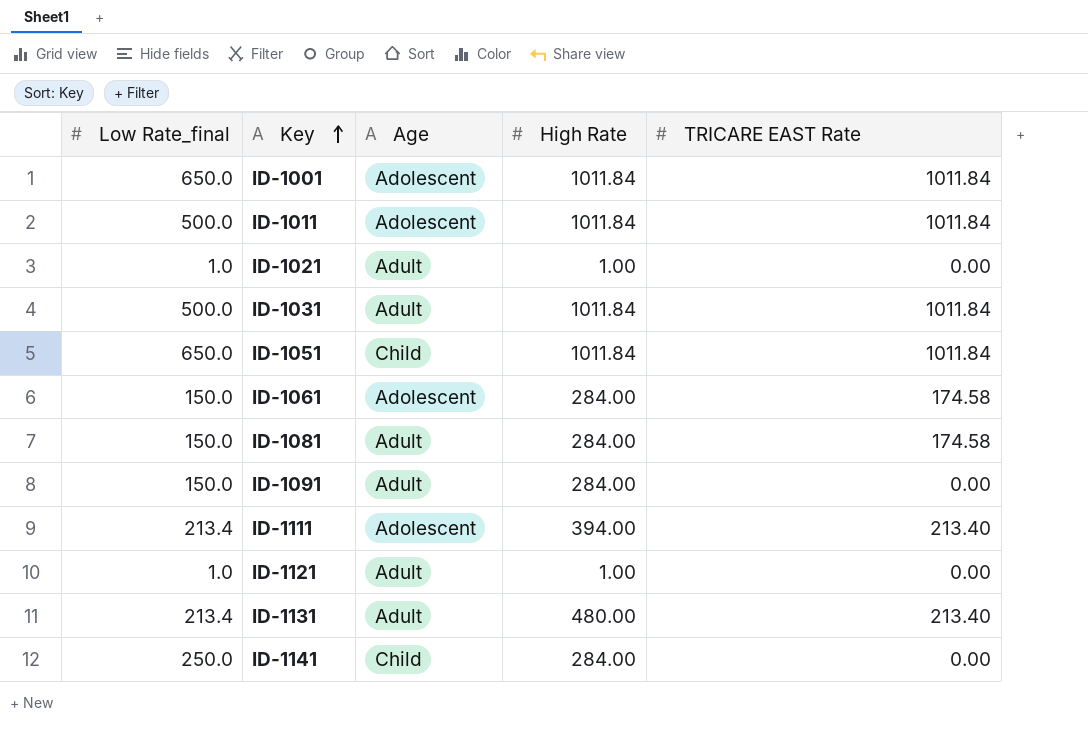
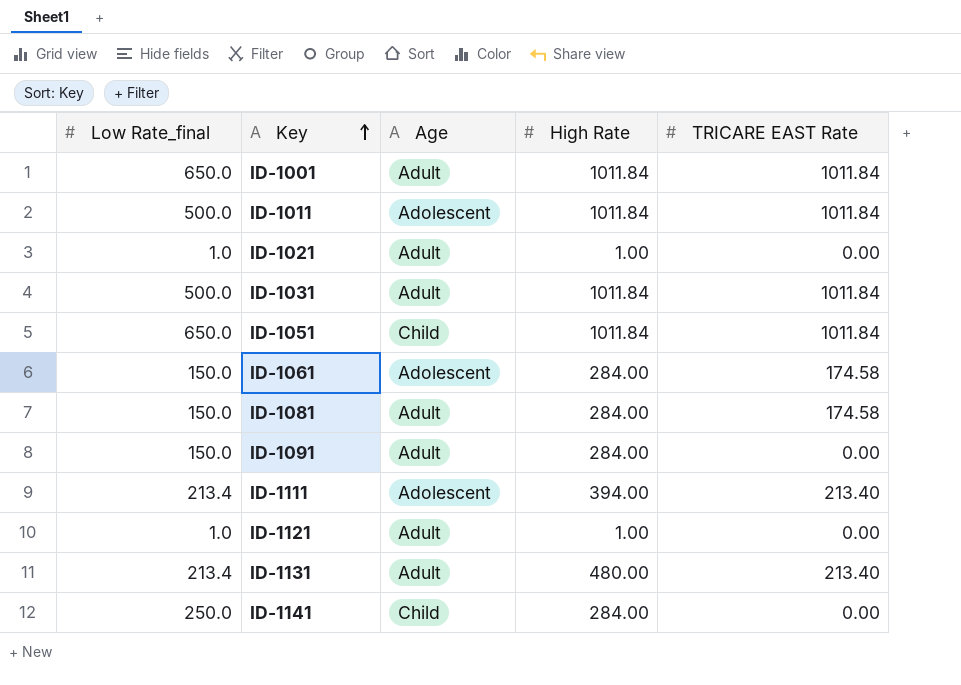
ID-1001 | Age: Adolescent -> Adult

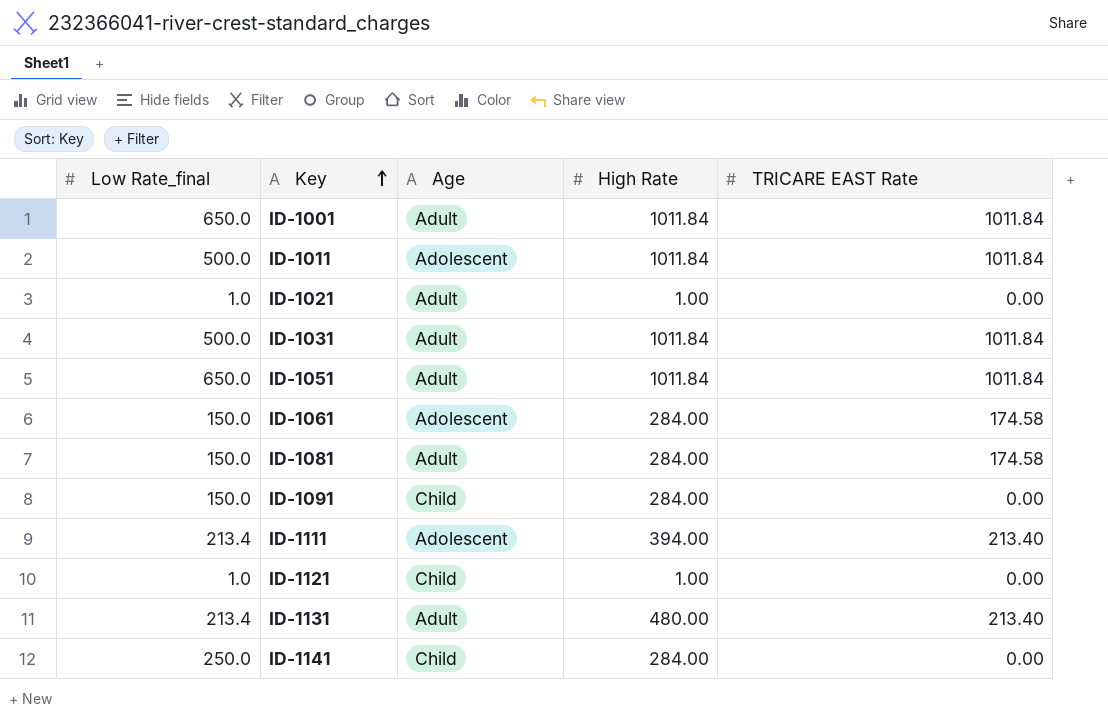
ID-1051 | Age: Child -> Adult
ID-1091 | Age: Adult -> Child
ID-1121 | Age: Adult -> Child

